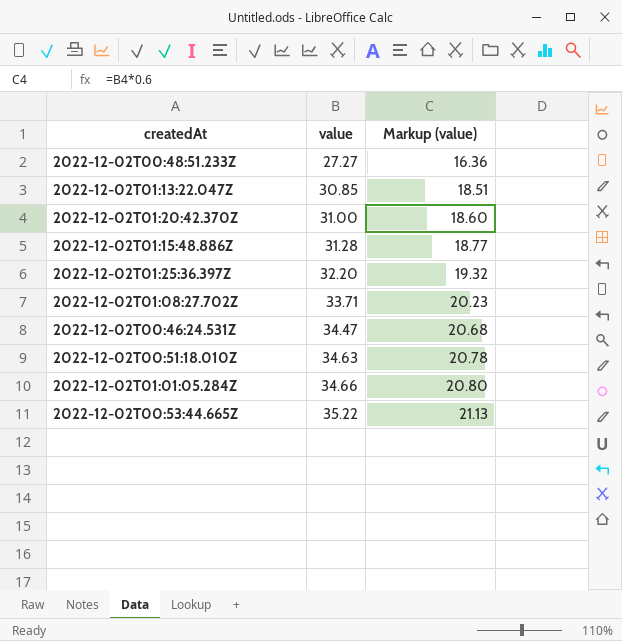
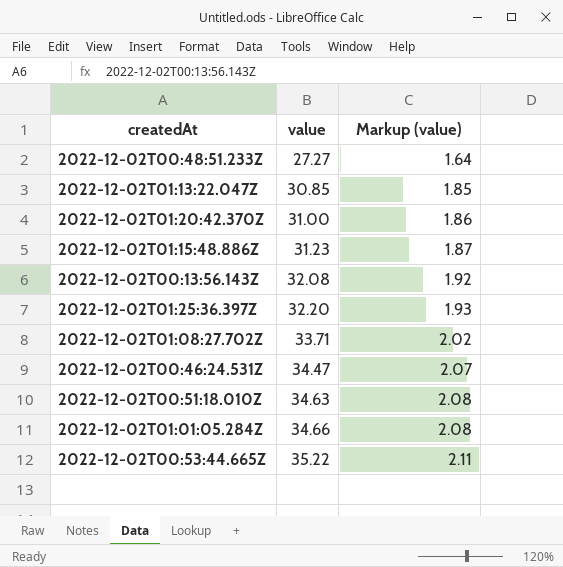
column Markup (value) | formula: [value] * 0.6 -> [value] * 0.06
2022-12-02T01:15:48.886Z | value: 31.28 -> 31.23
row 2022-12-02T00:13:56.143Z: none -> 32.08 | 1.92

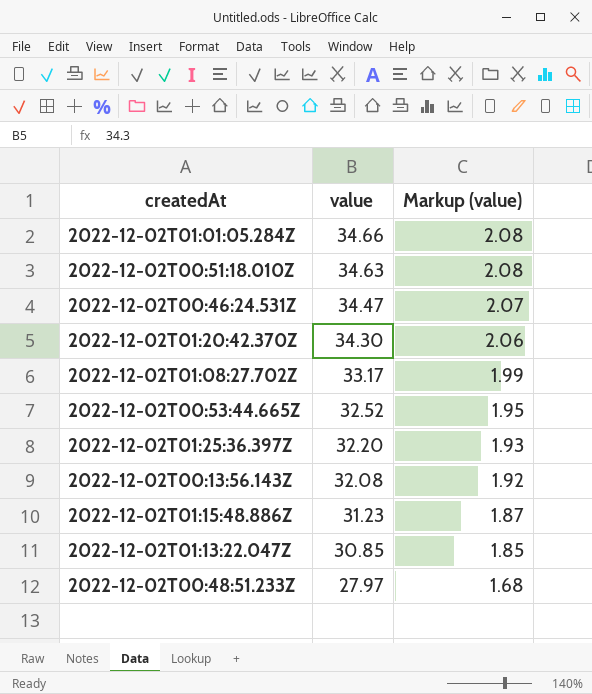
row order: value ascending -> value descending
2022-12-02T01:20:42.370Z | value: 31.00 -> 34.30
2022-12-02T01:20:42.370Z | Markup (value): 1.86 -> 2.06
2022-12-02T01:08:27.702Z | value: 33.71 -> 33.17
2022-12-02T01:08:27.702Z | Markup (value): 2.02 -> 1.99
2022-12-02T00:53:44.665Z | value: 35.22 -> 32.52
2022-12-02T00:53:44.665Z | Markup (value): 2.11 -> 1.95
2022-12-02T00:48:51.233Z | value: 27.27 -> 27.97
2022-12-02T00:48:51.233Z | Markup (value): 1.64 -> 1.68

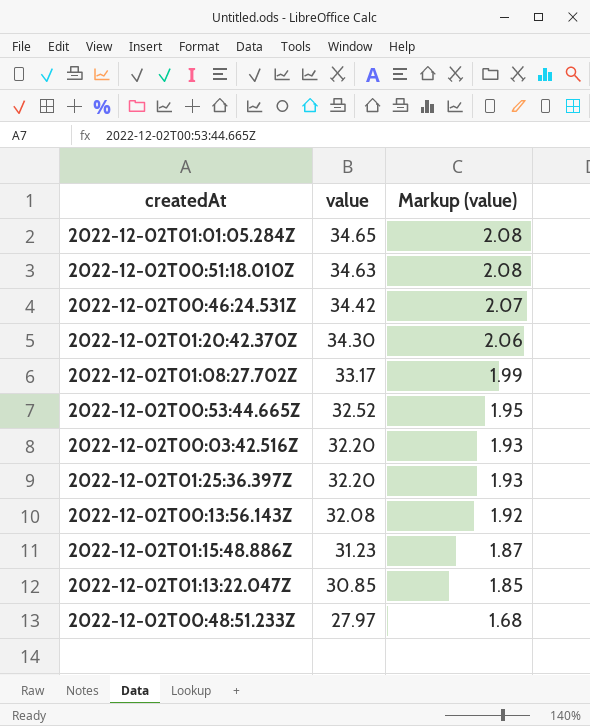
2022-12-02T01:01:05.284Z | value: 34.66 -> 34.65
2022-12-02T00:46:24.531Z | value: 34.47 -> 34.42
row 2022-12-02T00:03:42.516Z: none -> 32.20 | 1.93

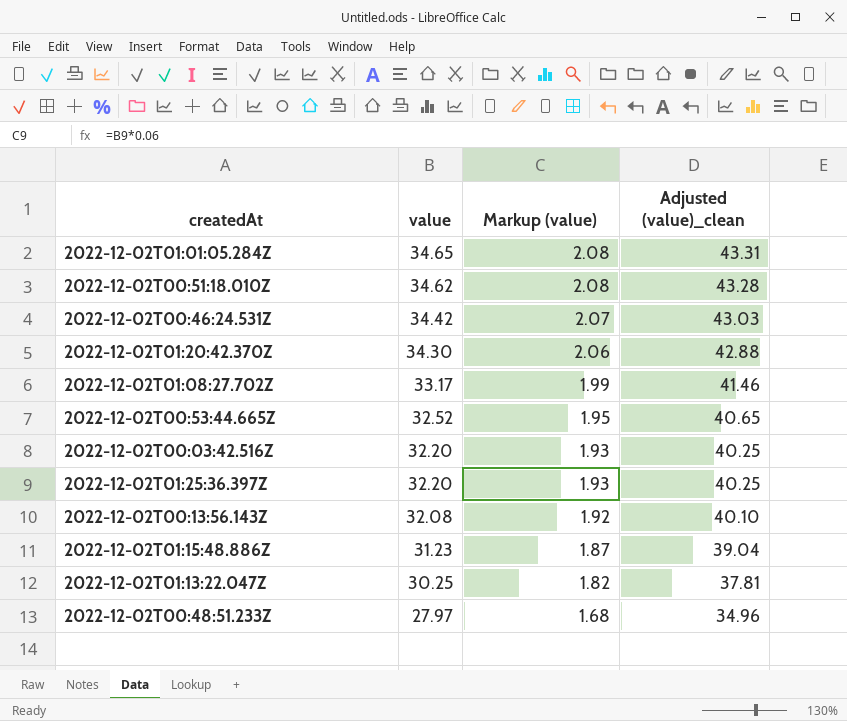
column Adjusted (value)_clean | formula: none -> [value] * 1.25
2022-12-02T00:51:18.010Z | value: 34.63 -> 34.62
2022-12-02T01:13:22.047Z | value: 30.85 -> 30.25
2022-12-02T01:13:22.047Z | Markup (value): 1.85 -> 1.82

